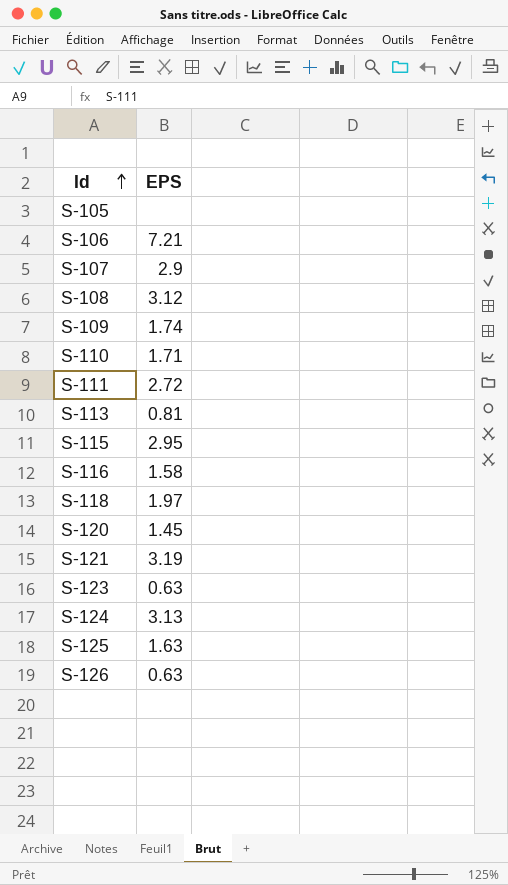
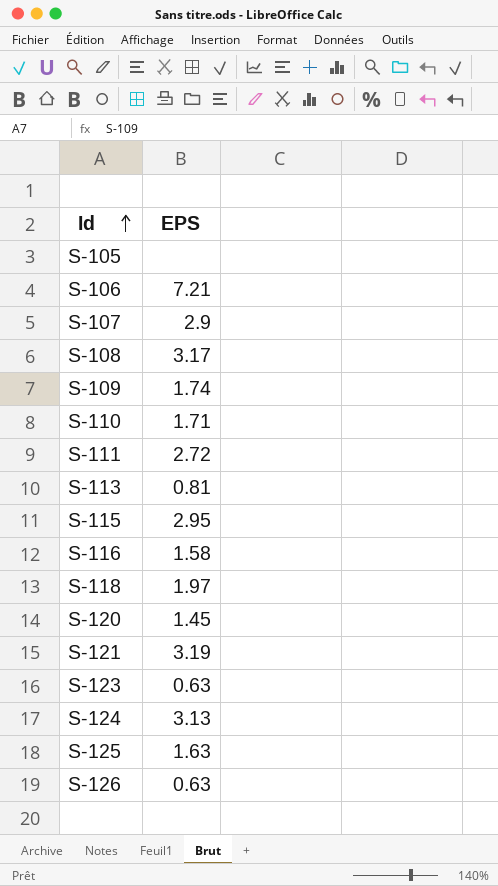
S-108 | EPS: 3.12 -> 3.17

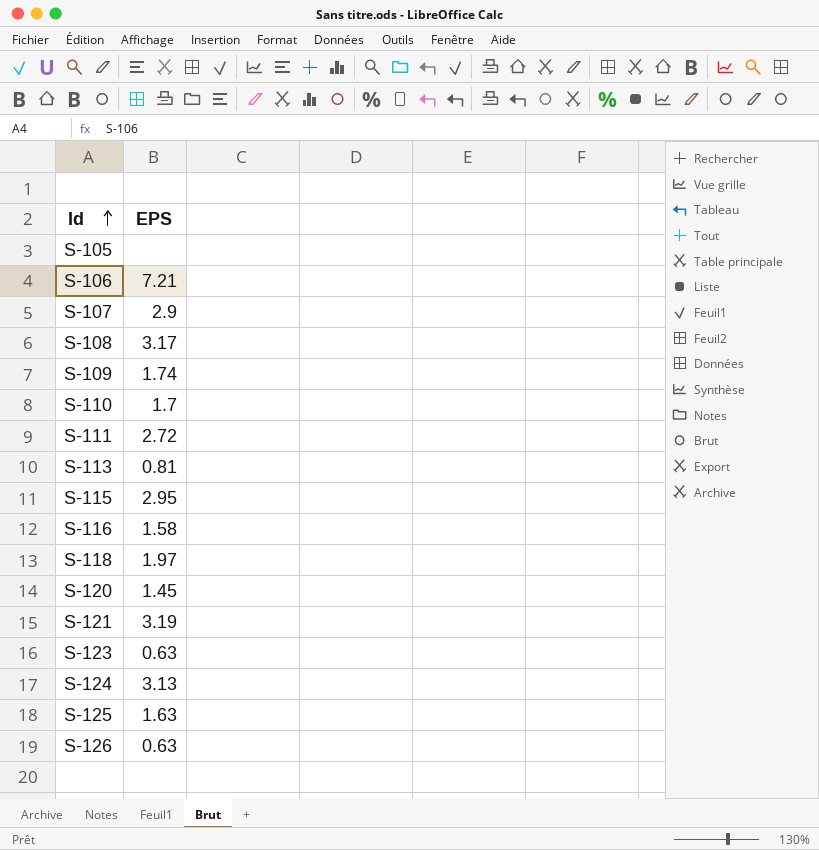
S-110 | EPS: 1.71 -> 1.7

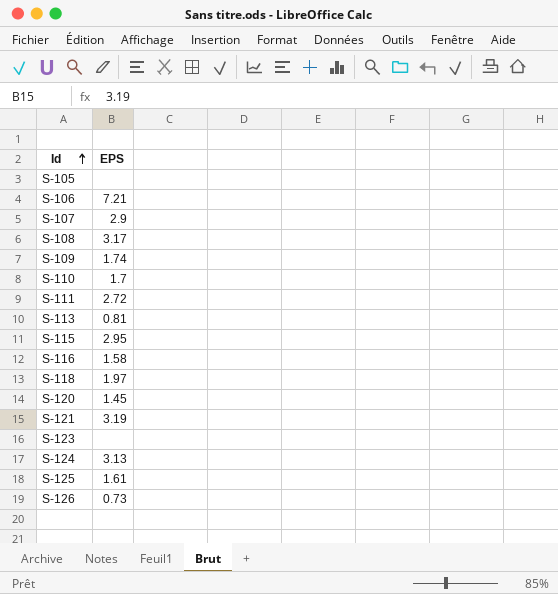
S-123 | EPS: 0.63 -> none
S-125 | EPS: 1.63 -> 1.61
S-126 | EPS: 0.63 -> 0.73

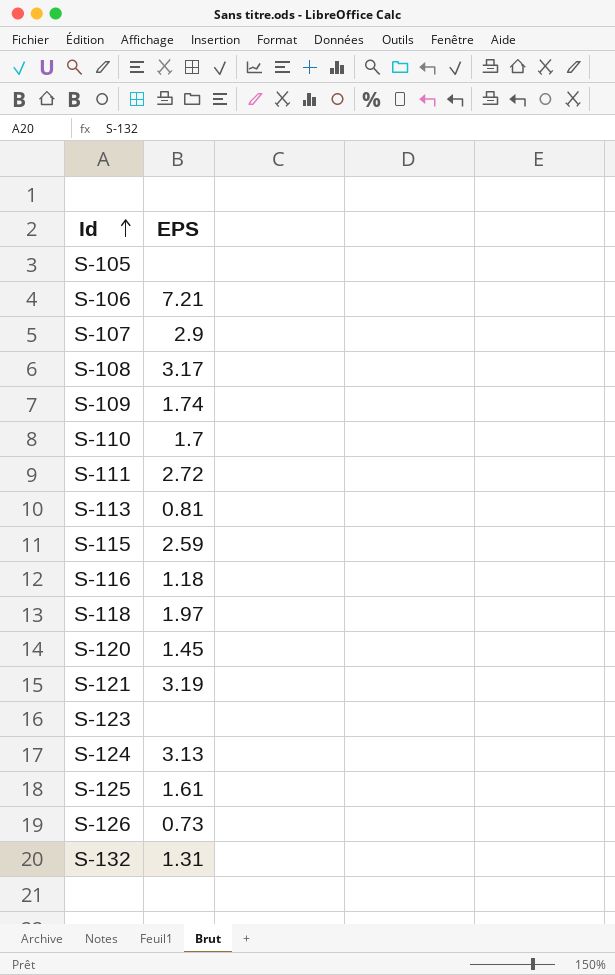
S-115 | EPS: 2.95 -> 2.59
S-116 | EPS: 1.58 -> 1.18
row S-132: none -> 1.31

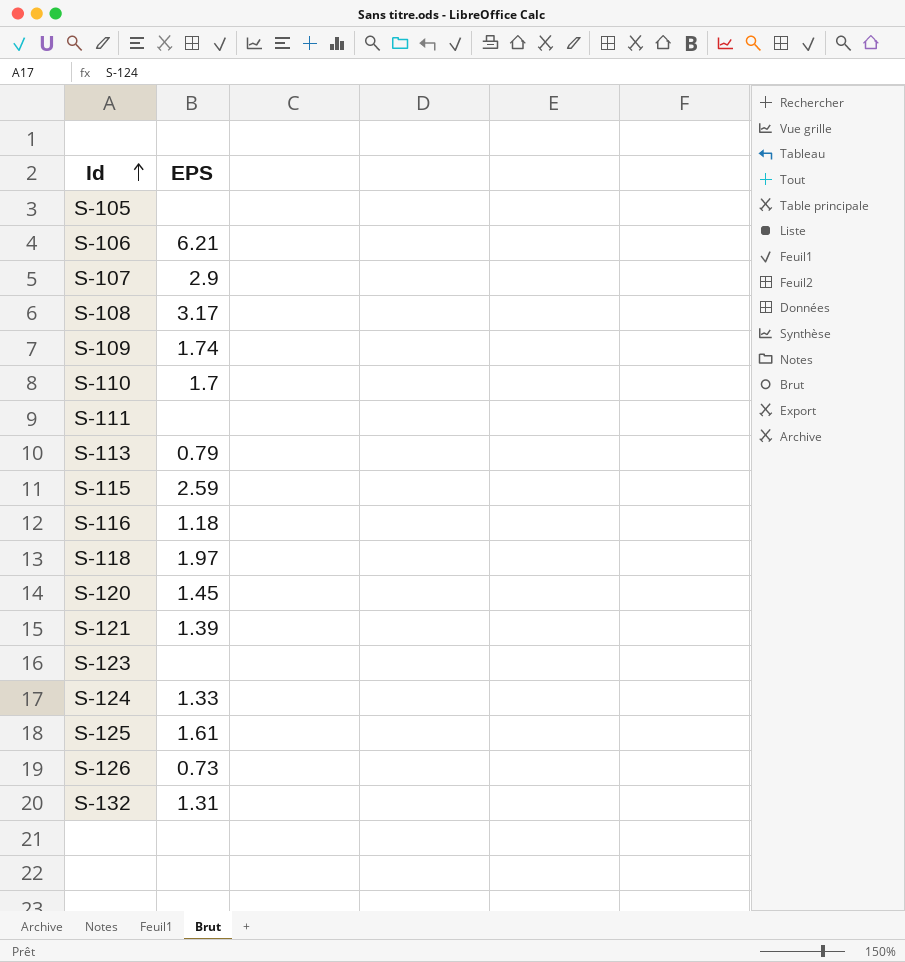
S-106 | EPS: 7.21 -> 6.21
S-111 | EPS: 2.72 -> none
S-113 | EPS: 0.81 -> 0.79
S-121 | EPS: 3.19 -> 1.39
S-124 | EPS: 3.13 -> 1.33

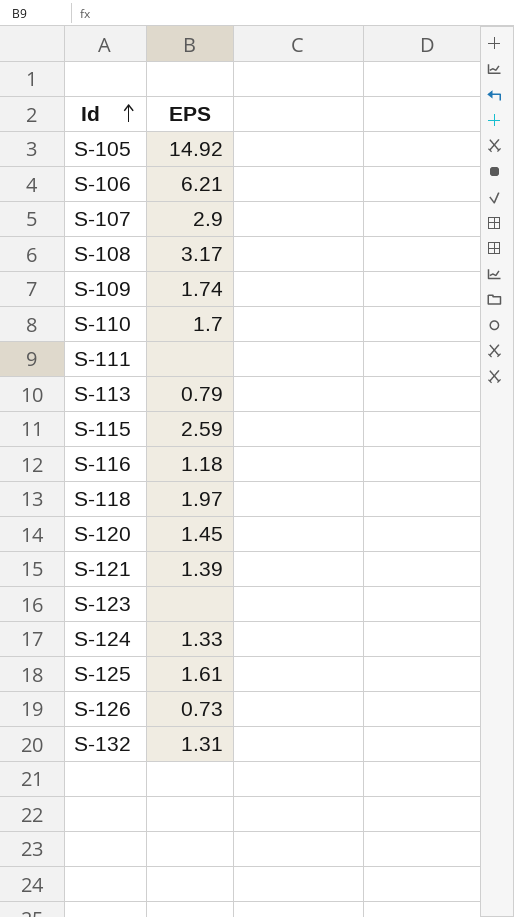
S-105 | EPS: none -> 14.92

